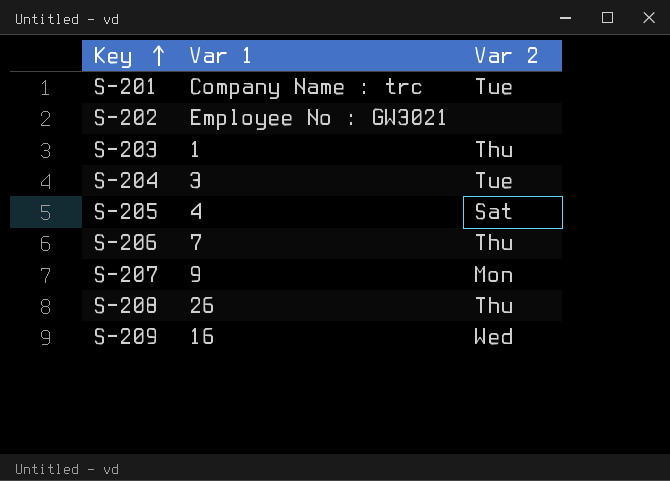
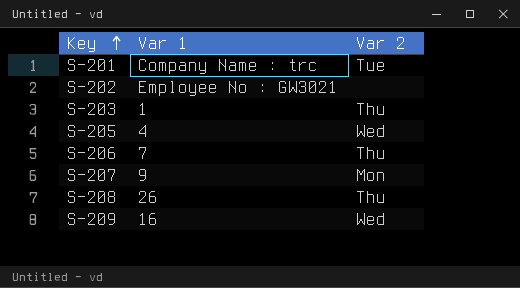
row S-204: 3 | Tue -> none
S-205 | Var 2: Sat -> Wed

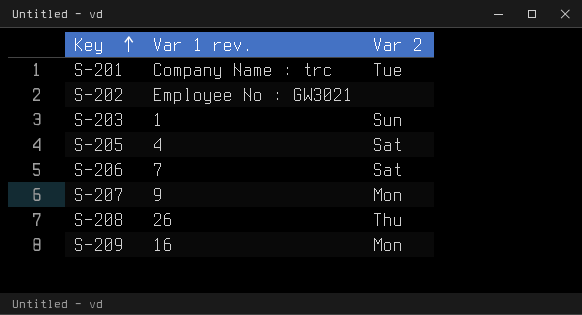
column name: Var 1 -> Var 1 rev.
S-203 | Var 2: Thu -> Sun
S-205 | Var 2: Wed -> Sat
S-206 | Var 2: Thu -> Sat
S-209 | Var 2: Wed -> Mon

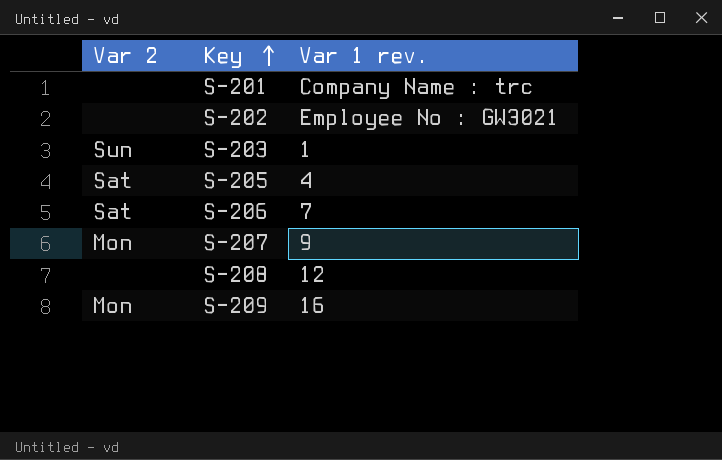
column Var 2 | position: 3 -> 1
S-201 | Var 2: Tue -> none
S-208 | Var 2: Thu -> none
S-208 | Var 1 rev.: 26 -> 12

